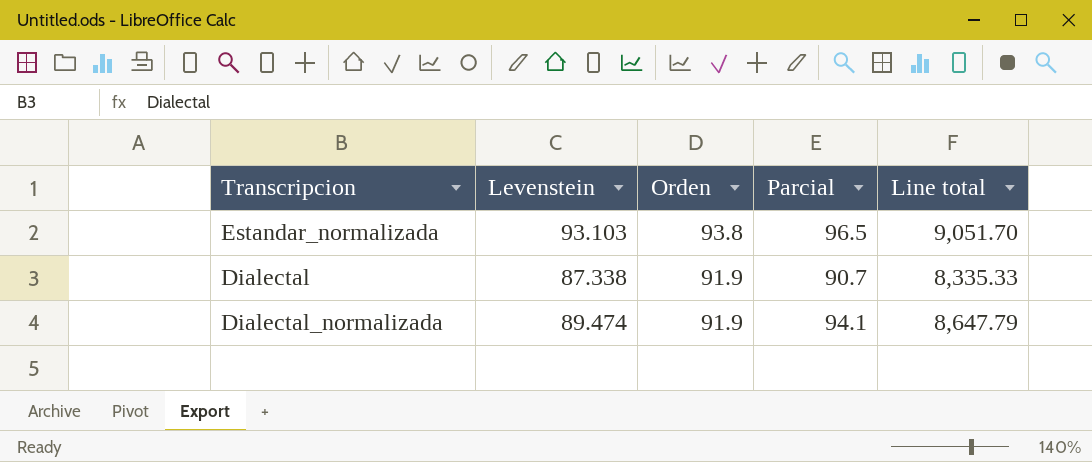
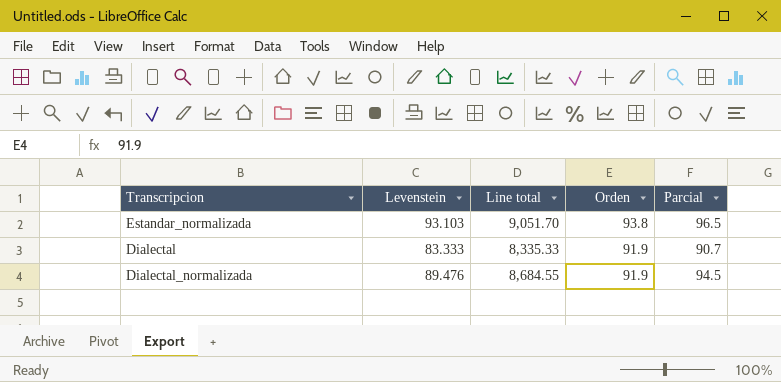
column Line total | position: 5 -> 3
Dialectal | Levenstein: 87.338 -> 83.333
Dialectal_normalizada | Levenstein: 89.474 -> 89.476
Dialectal_normalizada | Line total: 8,647.79 -> 8,684.55
Dialectal_normalizada | Parcial: 94.1 -> 94.5

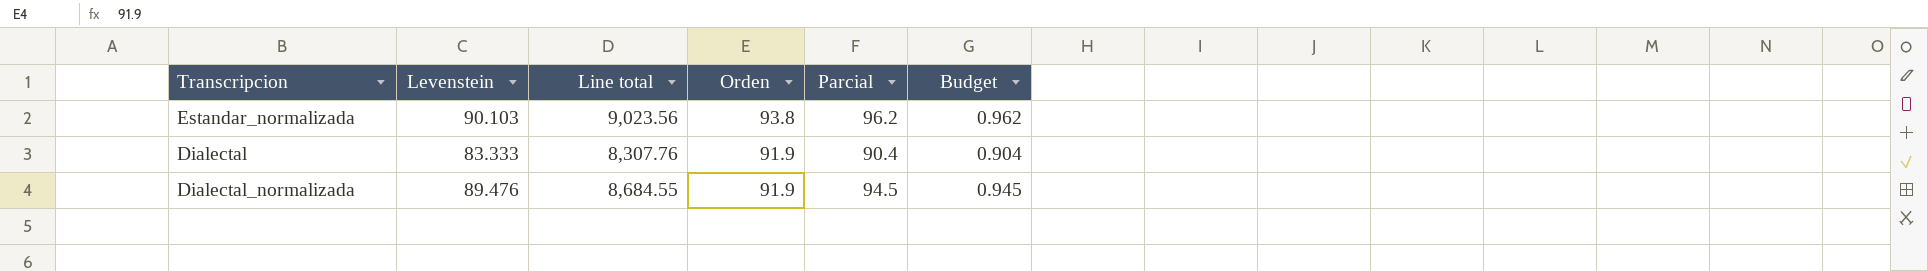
column Budget | formula: none -> [Parcial] * 0.01
Estandar_normalizada | Levenstein: 93.103 -> 90.103
Estandar_normalizada | Line total: 9,051.70 -> 9,023.56
Estandar_normalizada | Parcial: 96.5 -> 96.2
Dialectal | Line total: 8,335.33 -> 8,307.76
Dialectal | Parcial: 90.7 -> 90.4

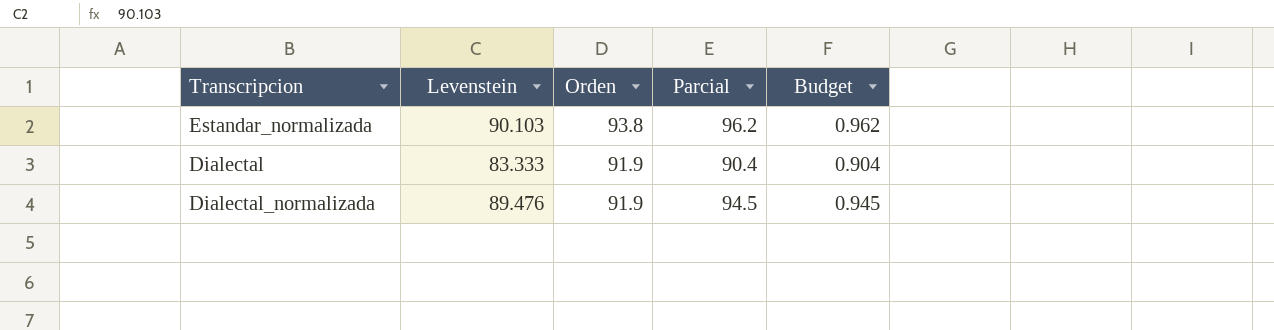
column Line total | formula: [Orden] * [Parcial] -> none

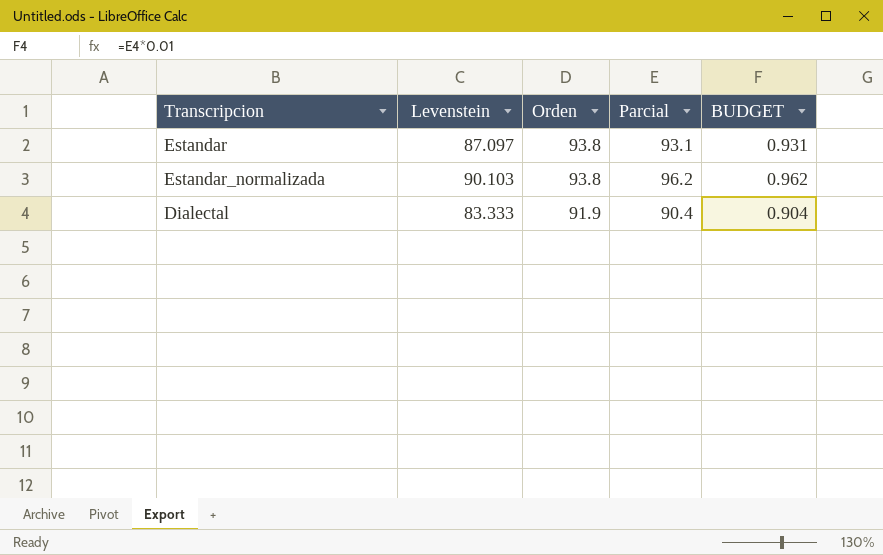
column name: Budget -> BUDGET
row Dialectal_normalizada: 89.476 | 91.9 | 94.5 | 0.945 -> none
row Estandar: none -> 87.097 | 93.8 | 93.1 | 0.931

